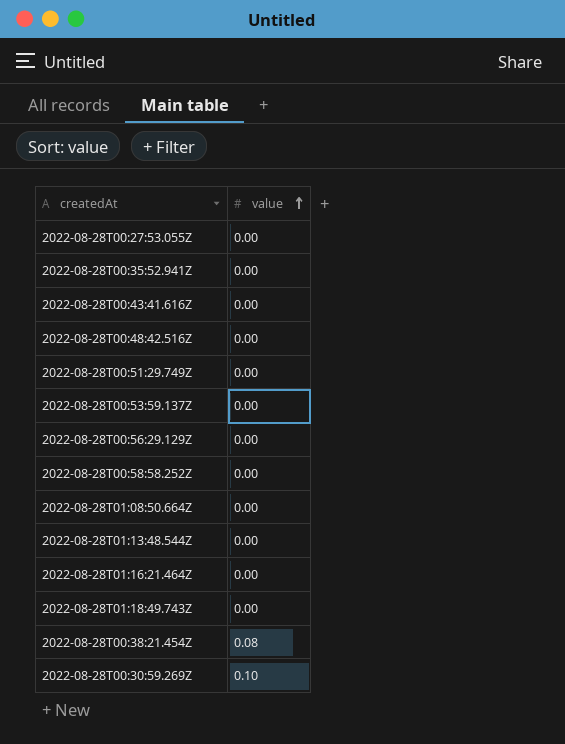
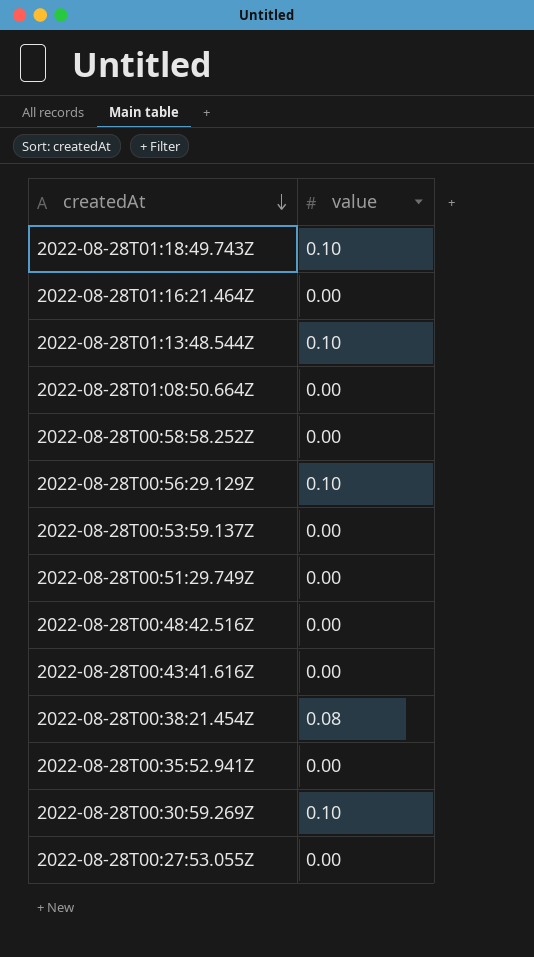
row order: value ascending -> createdAt descending
2022-08-28T01:18:49.743Z | value: 0.00 -> 0.10
2022-08-28T01:13:48.544Z | value: 0.00 -> 0.10
2022-08-28T00:56:29.129Z | value: 0.00 -> 0.10

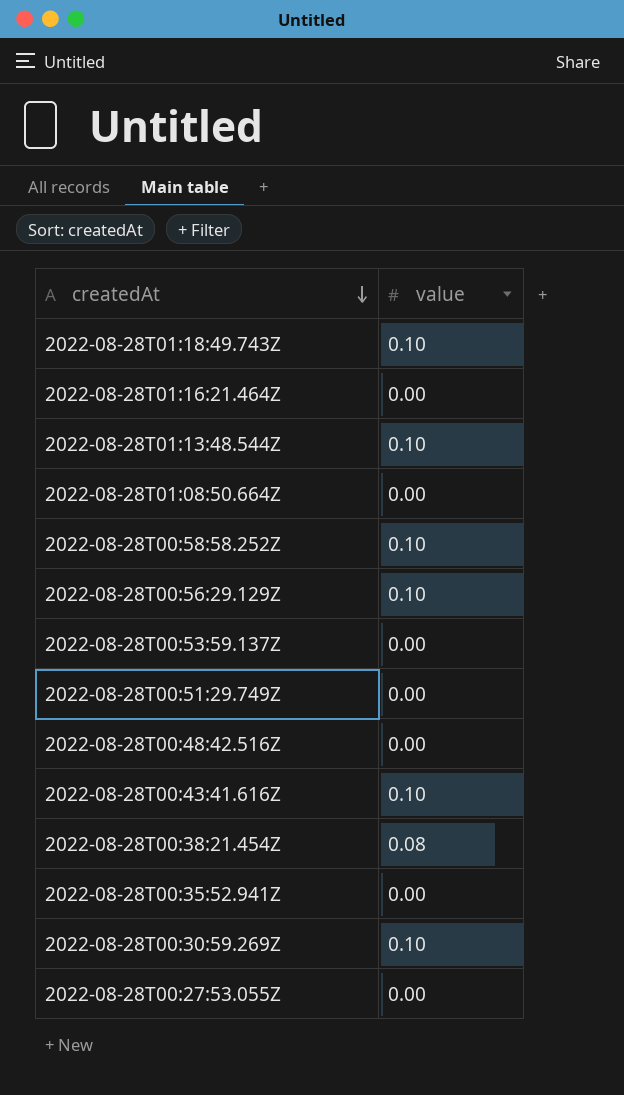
2022-08-28T00:58:58.252Z | value: 0.00 -> 0.10
2022-08-28T00:43:41.616Z | value: 0.00 -> 0.10

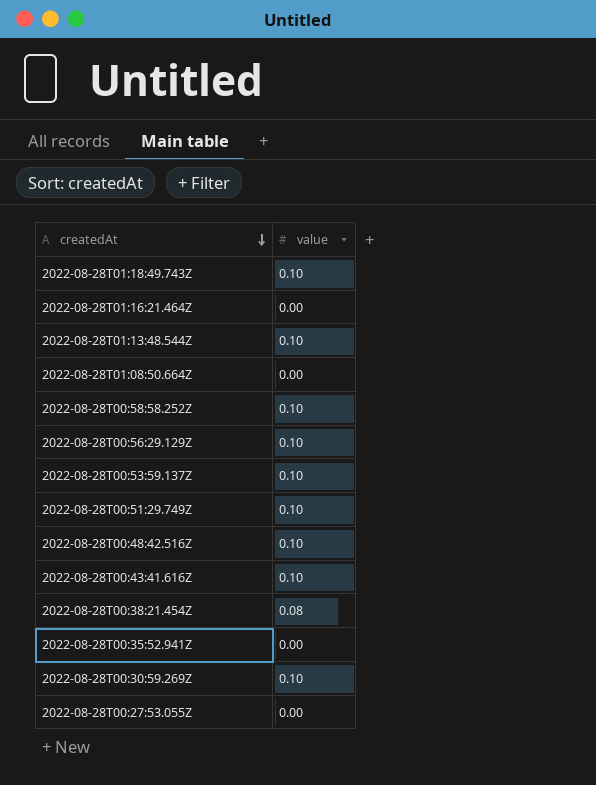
2022-08-28T00:53:59.137Z | value: 0.00 -> 0.10
2022-08-28T00:51:29.749Z | value: 0.00 -> 0.10
2022-08-28T00:48:42.516Z | value: 0.00 -> 0.10

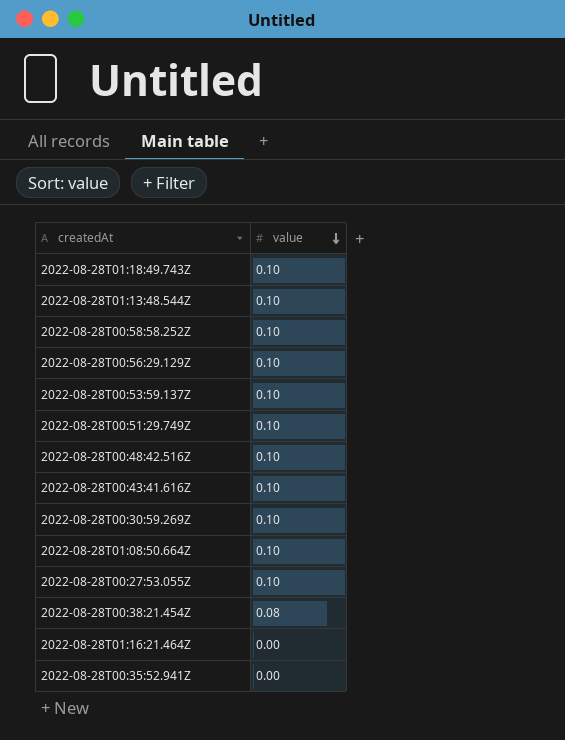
row order: createdAt descending -> value descending
2022-08-28T01:08:50.664Z | value: 0.00 -> 0.10
2022-08-28T00:27:53.055Z | value: 0.00 -> 0.10

